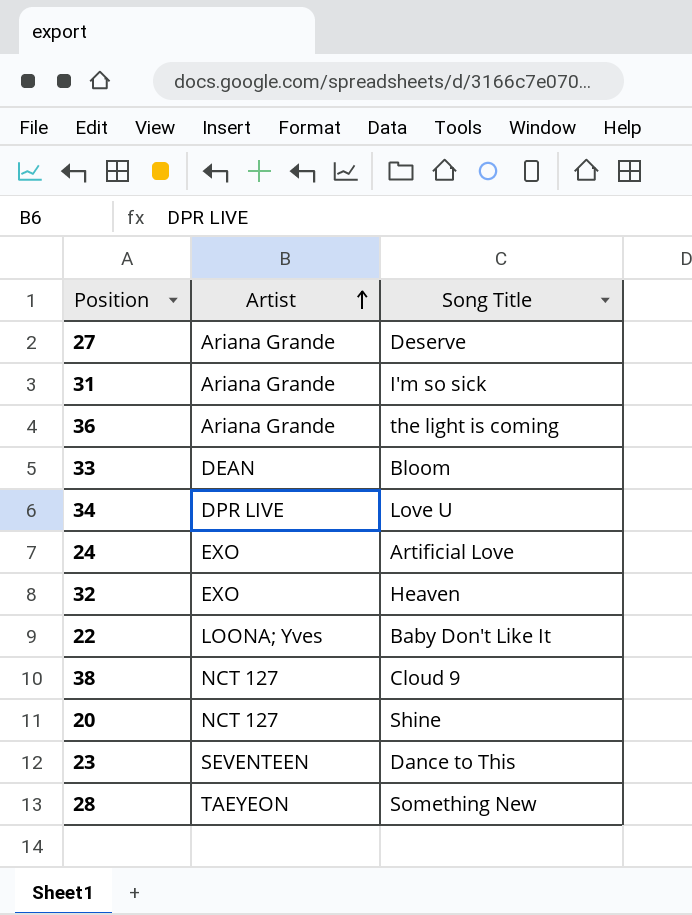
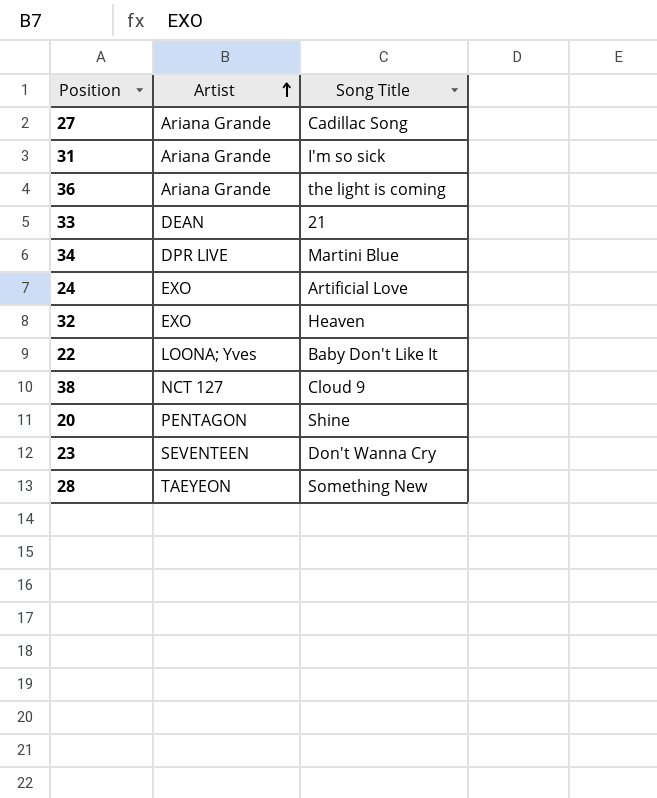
27 | Song Title: Deserve -> Cadillac Song
33 | Song Title: Bloom -> 21
34 | Song Title: Love U -> Martini Blue
20 | Artist: NCT 127 -> PENTAGON
23 | Song Title: Dance to This -> Don't Wanna Cry

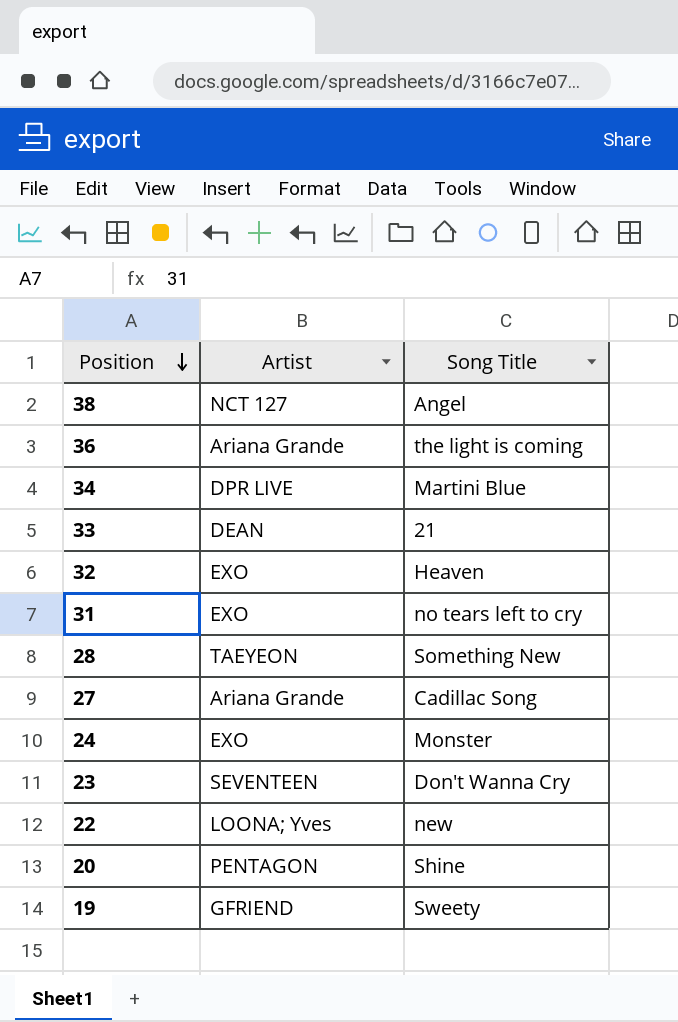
row order: Artist ascending -> Position descending
38 | Song Title: Cloud 9 -> Angel
31 | Artist: Ariana Grande -> EXO
31 | Song Title: I'm so sick -> no tears left to cry
24 | Song Title: Artificial Love -> Monster
22 | Song Title: Baby Don't Like It -> new
row 19: none -> GFRIEND | Sweety

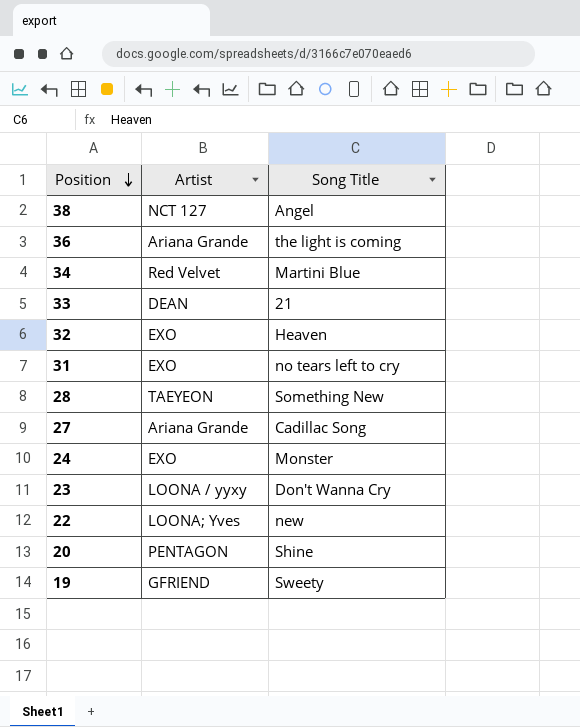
34 | Artist: DPR LIVE -> Red Velvet
23 | Artist: SEVENTEEN -> LOONA / yyxy

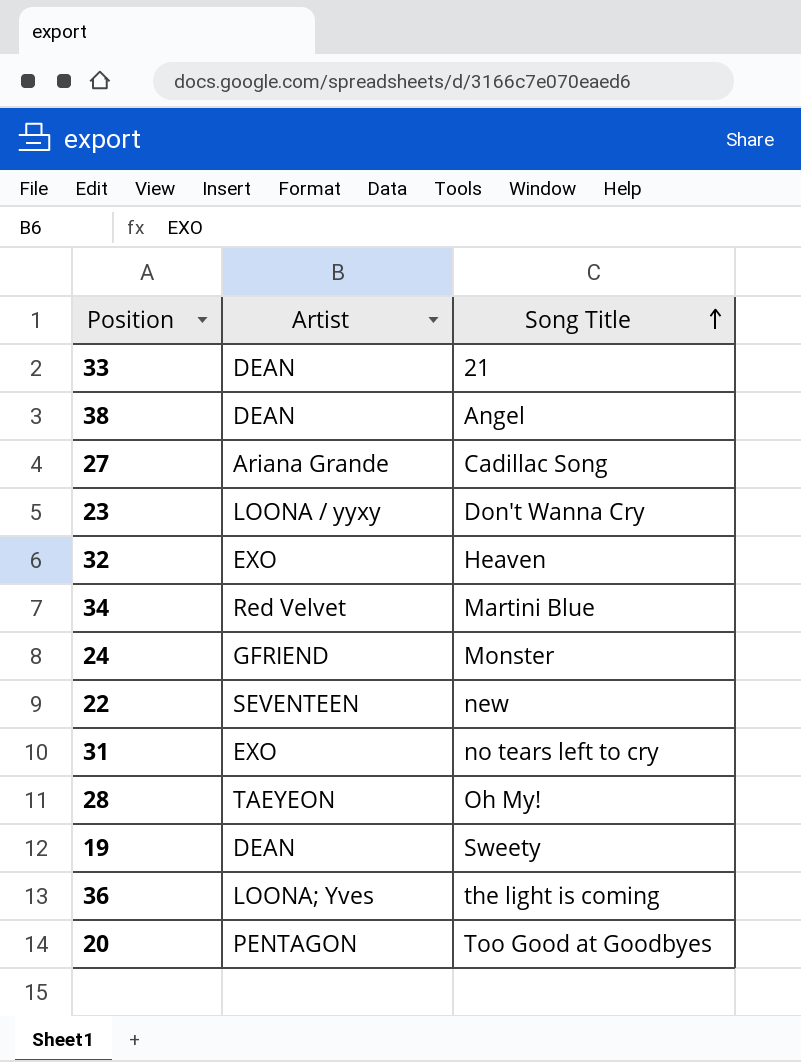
row order: Position descending -> Song Title ascending
38 | Artist: NCT 127 -> DEAN
24 | Artist: EXO -> GFRIEND
22 | Artist: LOONA; Yves -> SEVENTEEN
28 | Song Title: Something New -> Oh My!
19 | Artist: GFRIEND -> DEAN
36 | Artist: Ariana Grande -> LOONA; Yves
20 | Song Title: Shine -> Too Good at Goodbyes

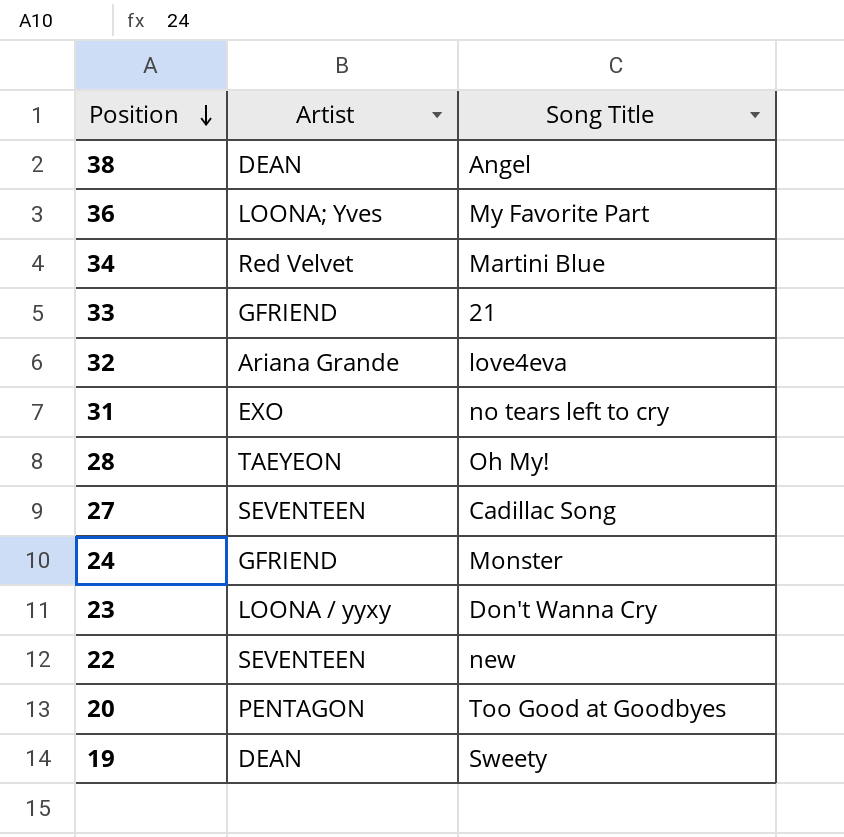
row order: Song Title ascending -> Position descending
36 | Song Title: the light is coming -> My Favorite Part
33 | Artist: DEAN -> GFRIEND
32 | Artist: EXO -> Ariana Grande
32 | Song Title: Heaven -> love4eva
27 | Artist: Ariana Grande -> SEVENTEEN

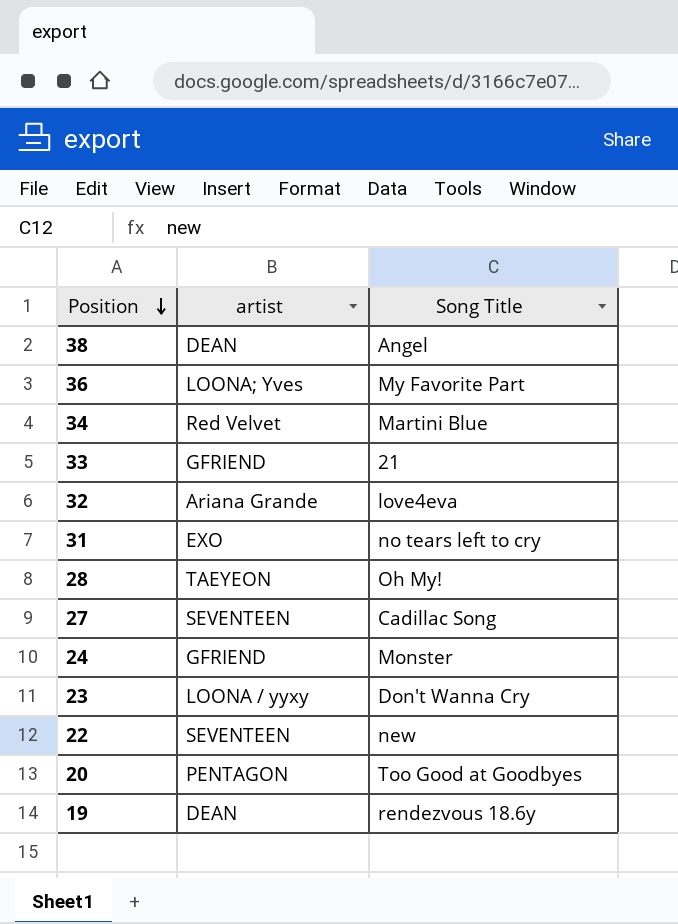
column name: Artist -> artist
19 | Song Title: Sweety -> rendezvous 18.6y

